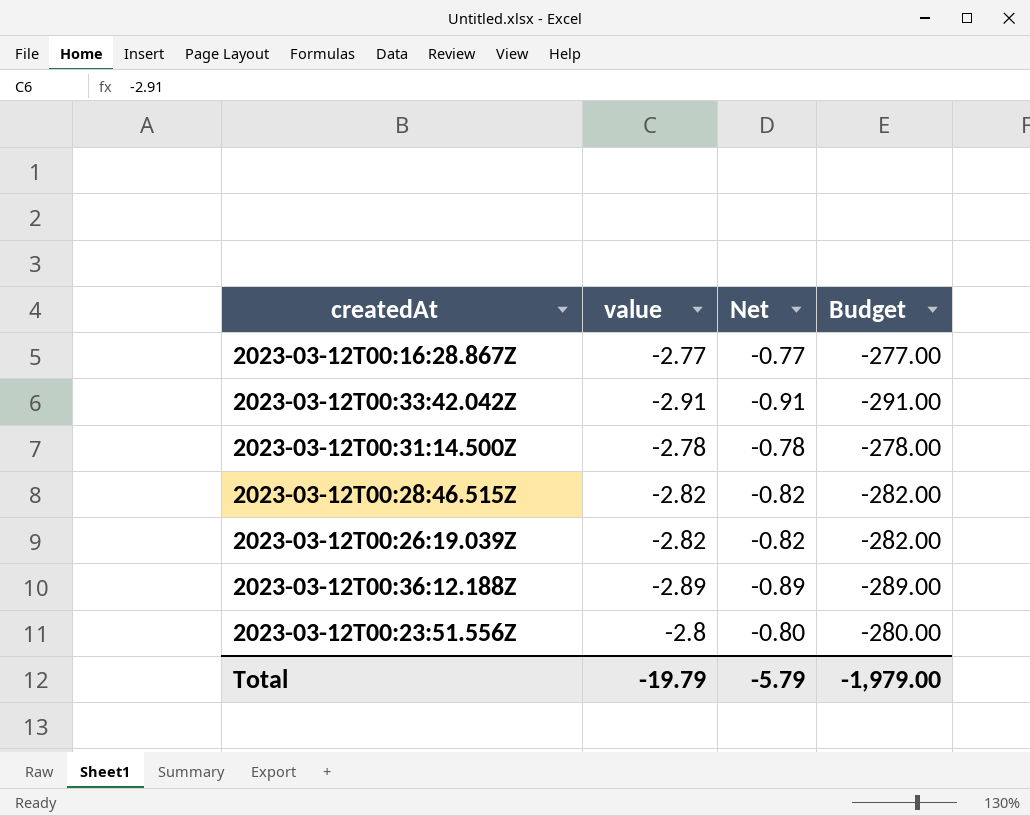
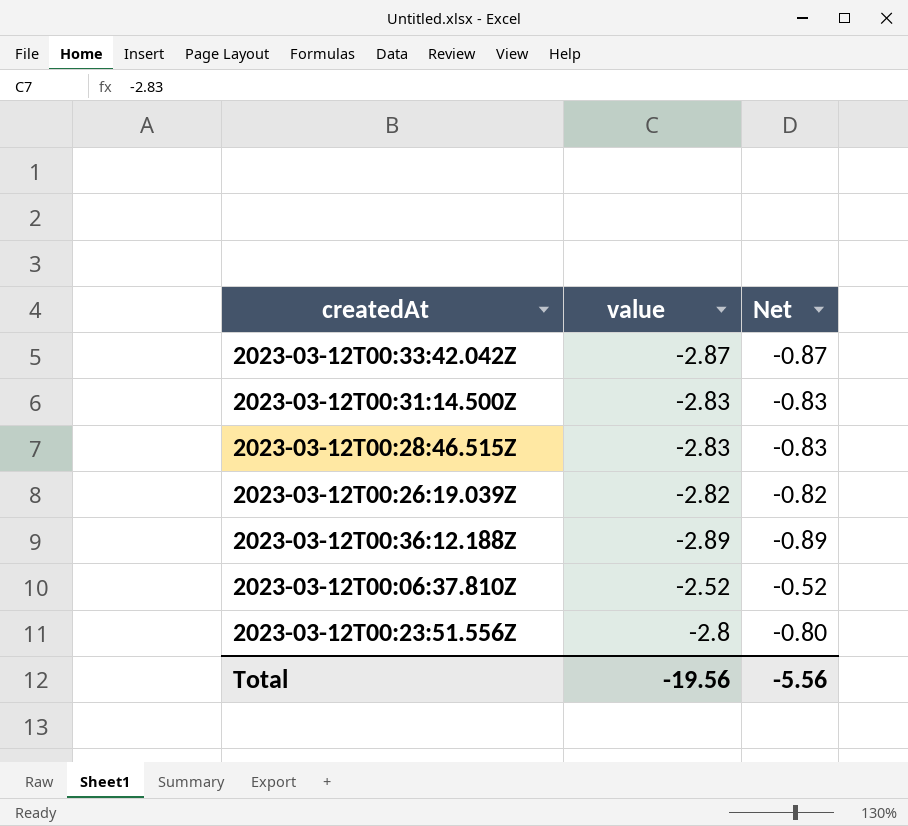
column Budget | formula: [value] * 100 -> none
row 2023-03-12T00:16:28.867Z: -2.77 | -0.77 | -277.00 -> none
2023-03-12T00:33:42.042Z | value: -2.91 -> -2.87
2023-03-12T00:33:42.042Z | Net: -0.91 -> -0.87
2023-03-12T00:31:14.500Z | value: -2.78 -> -2.83
2023-03-12T00:31:14.500Z | Net: -0.78 -> -0.83
2023-03-12T00:28:46.515Z | value: -2.82 -> -2.83
2023-03-12T00:28:46.515Z | Net: -0.82 -> -0.83
row 2023-03-12T00:06:37.810Z: none -> -2.52 | -0.52
Total | value: -19.79 -> -19.56
Total | Net: -5.79 -> -5.56

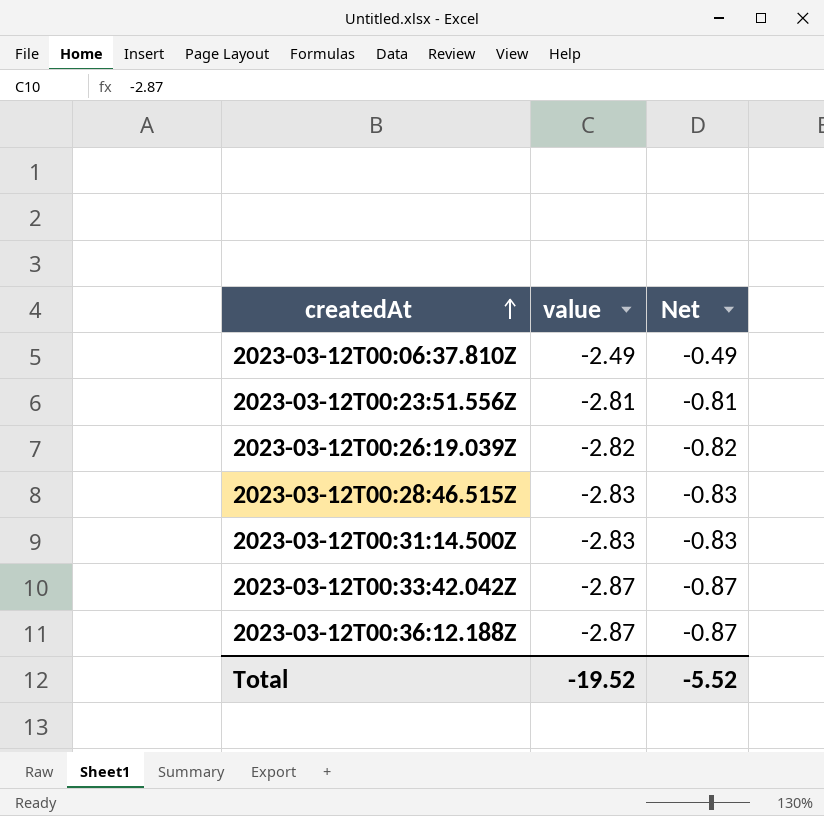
row order: none -> createdAt ascending
2023-03-12T00:06:37.810Z | value: -2.52 -> -2.49
2023-03-12T00:06:37.810Z | Net: -0.52 -> -0.49
2023-03-12T00:23:51.556Z | value: -2.8 -> -2.81
2023-03-12T00:23:51.556Z | Net: -0.80 -> -0.81
2023-03-12T00:36:12.188Z | value: -2.89 -> -2.87
2023-03-12T00:36:12.188Z | Net: -0.89 -> -0.87
Total | value: -19.56 -> -19.52
Total | Net: -5.56 -> -5.52

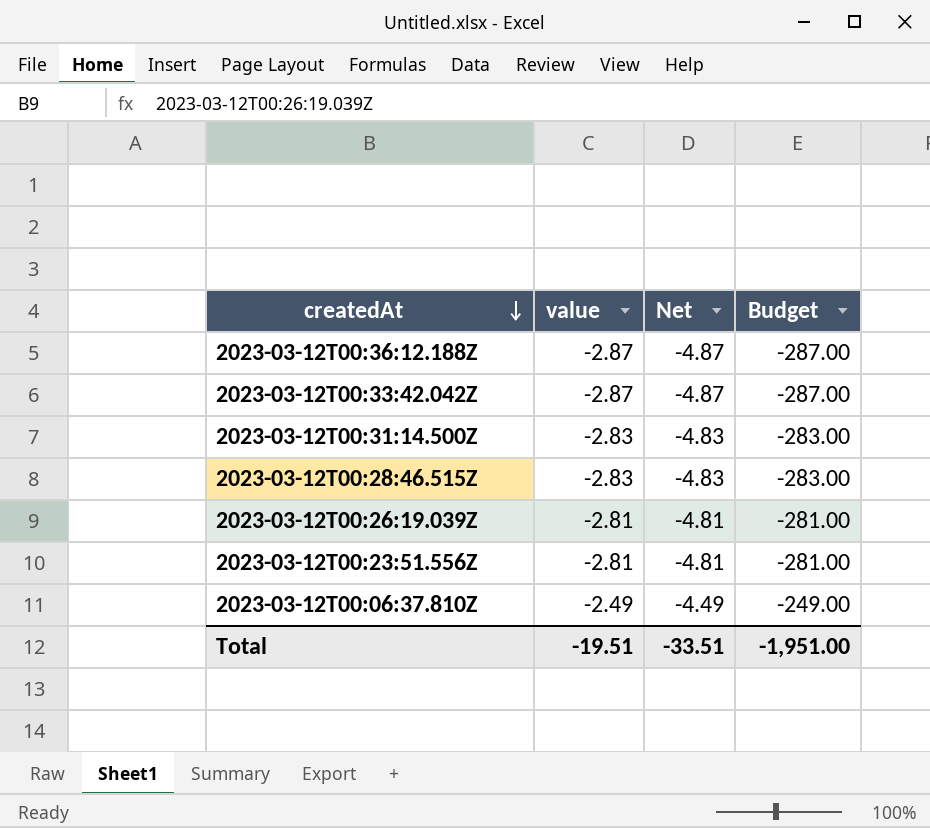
row order: createdAt ascending -> createdAt descending
column Net | formula: [value] + 2 -> [value] - 2
column Budget | formula: none -> [value] * 100
2023-03-12T00:26:19.039Z | value: -2.82 -> -2.81
Total | value: -19.52 -> -19.51
Total | Net: -5.52 -> -33.51

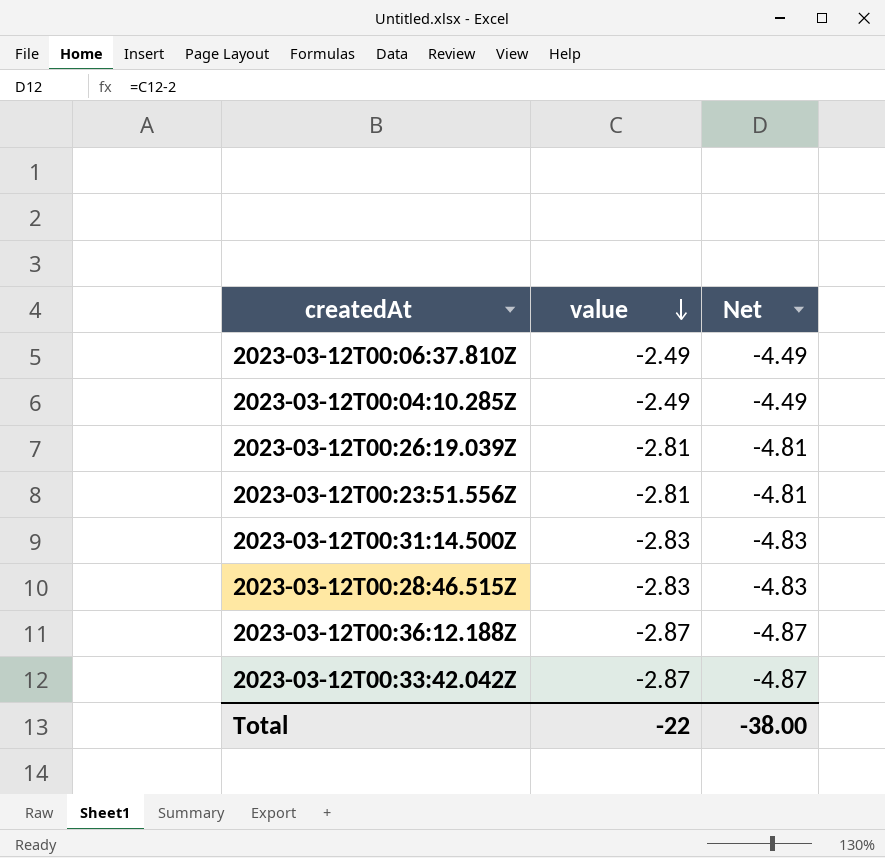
row order: createdAt descending -> value descending
column Budget | formula: [value] * 100 -> none
row 2023-03-12T00:04:10.285Z: none -> -2.49 | -4.49
Total | value: -19.51 -> -22
Total | Net: -33.51 -> -38.00

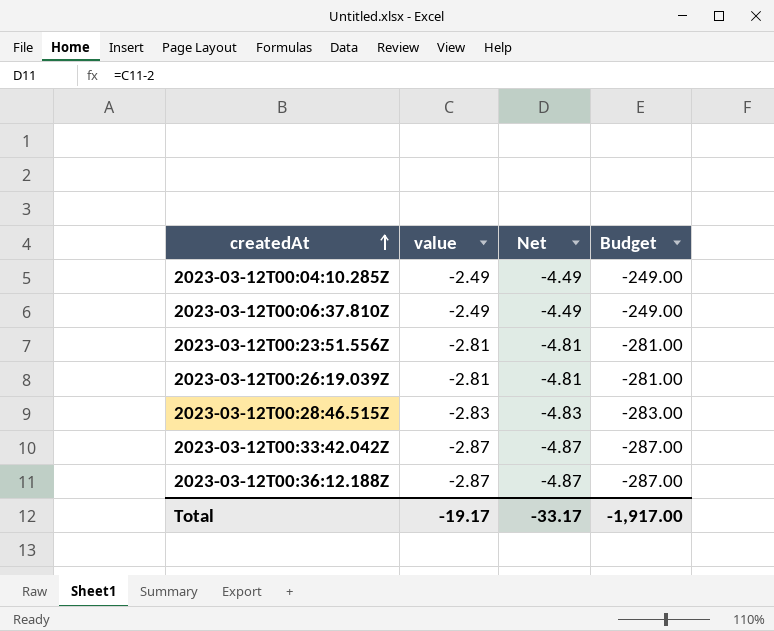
row order: value descending -> createdAt ascending
column Budget | formula: none -> [value] * 100
row 2023-03-12T00:31:14.500Z: -2.83 | -4.83 -> none
Total | value: -22 -> -19.17
Total | Net: -38.00 -> -33.17

